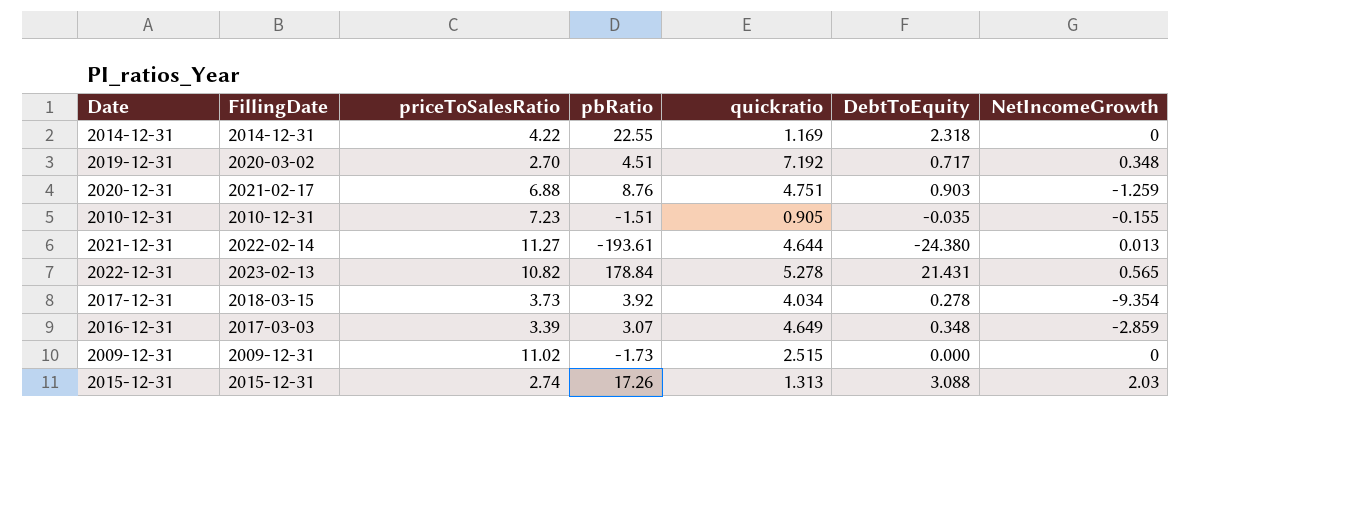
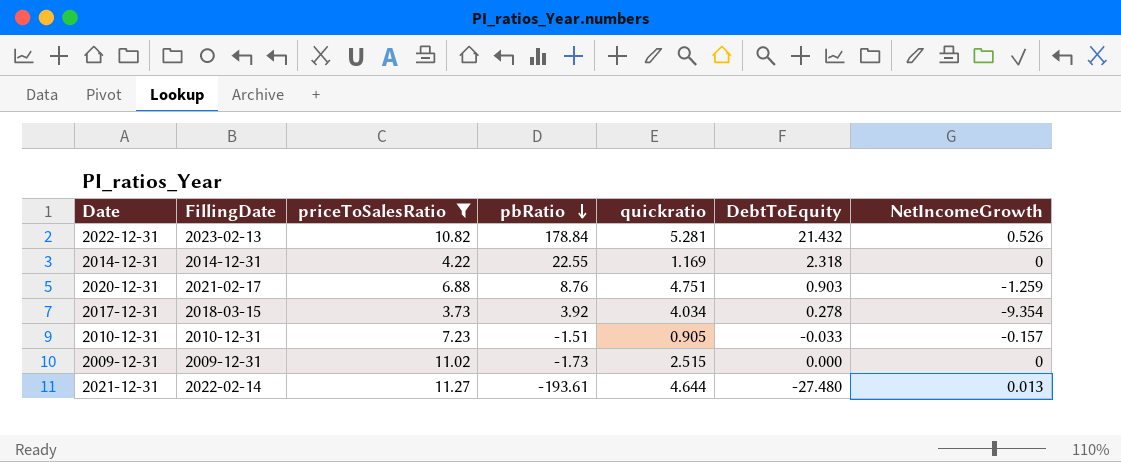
filter: none -> priceToSalesRatio >= 3.73
row order: none -> pbRatio descending
2022-12-31 | quickratio: 5.278 -> 5.281
2022-12-31 | DebtToEquity: 21.431 -> 21.432
2022-12-31 | NetIncomeGrowth: 0.565 -> 0.526
2010-12-31 | DebtToEquity: -0.035 -> -0.033
2010-12-31 | NetIncomeGrowth: -0.155 -> -0.157
2021-12-31 | DebtToEquity: -24.380 -> -27.480

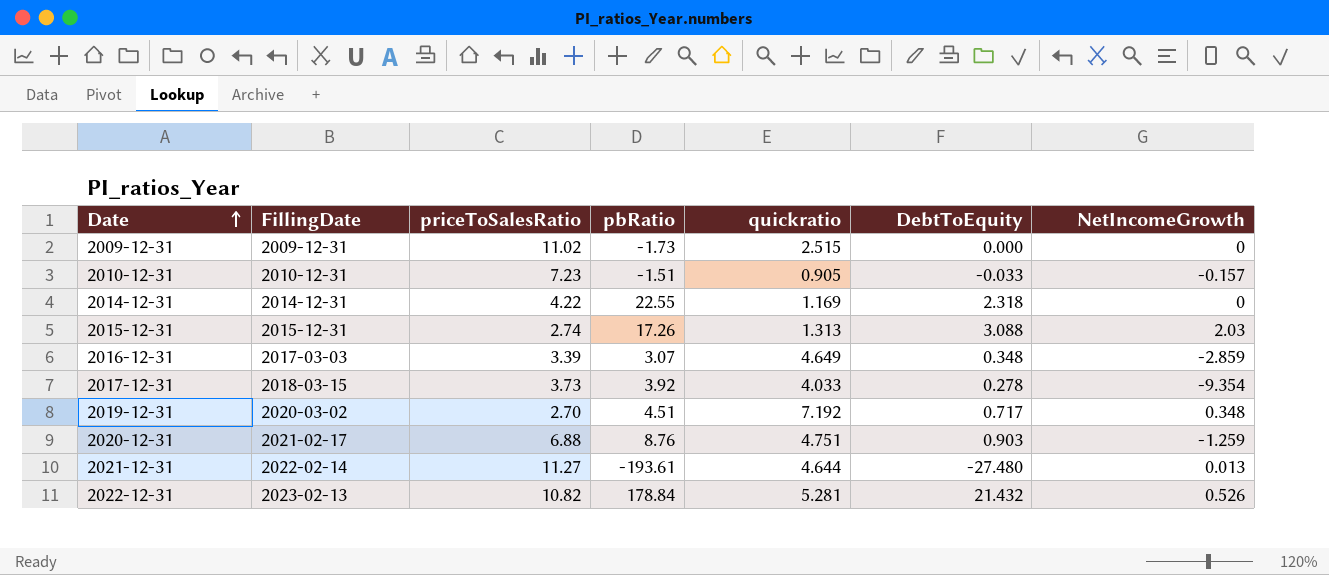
filter: priceToSalesRatio >= 3.73 -> none
row order: pbRatio descending -> Date ascending
2017-12-31 | quickratio: 4.034 -> 4.033

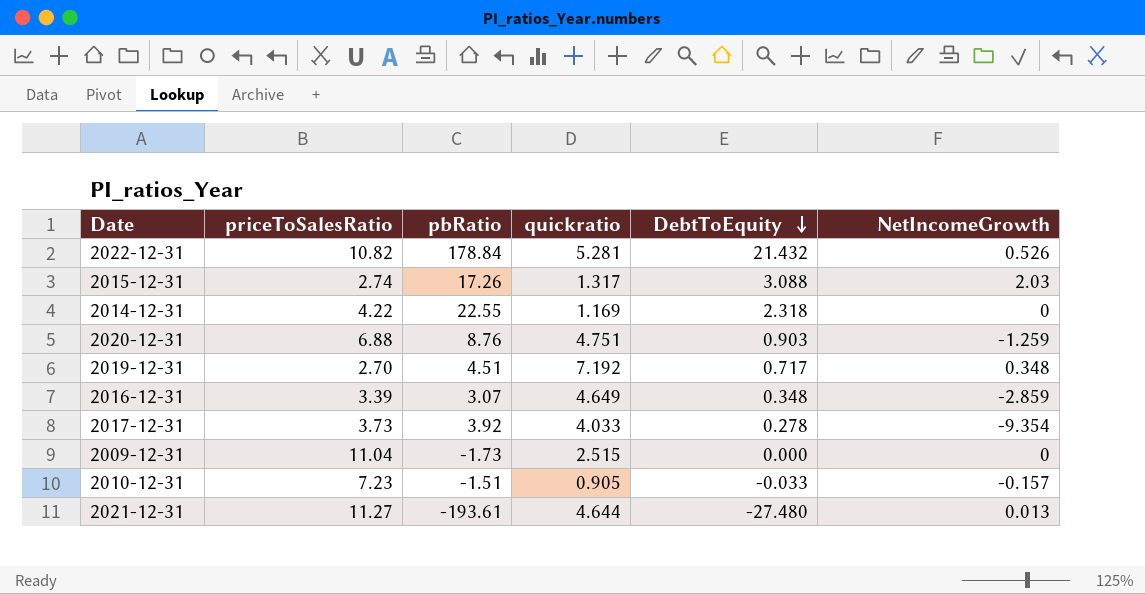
row order: Date ascending -> DebtToEquity descending
column FillingDate | position: 2 -> none
2015-12-31 | quickratio: 1.313 -> 1.317
2009-12-31 | priceToSalesRatio: 11.02 -> 11.04

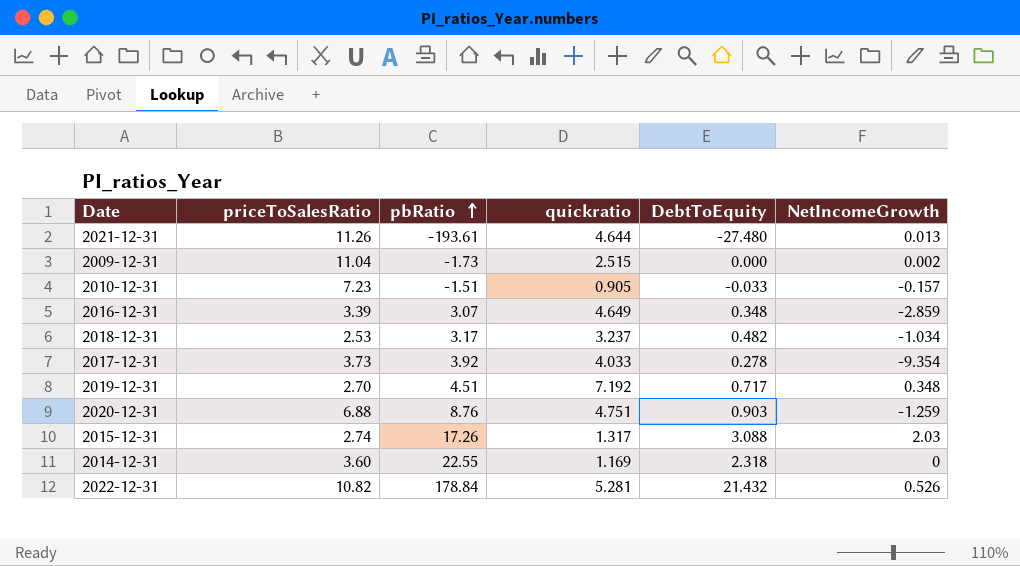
row order: DebtToEquity descending -> pbRatio ascending
2021-12-31 | priceToSalesRatio: 11.27 -> 11.26
2009-12-31 | NetIncomeGrowth: 0 -> 0.002
row 2018-12-31: none -> 2.53 | 3.17 | 3.237 | 0.482 | -1.034
2014-12-31 | priceToSalesRatio: 4.22 -> 3.60

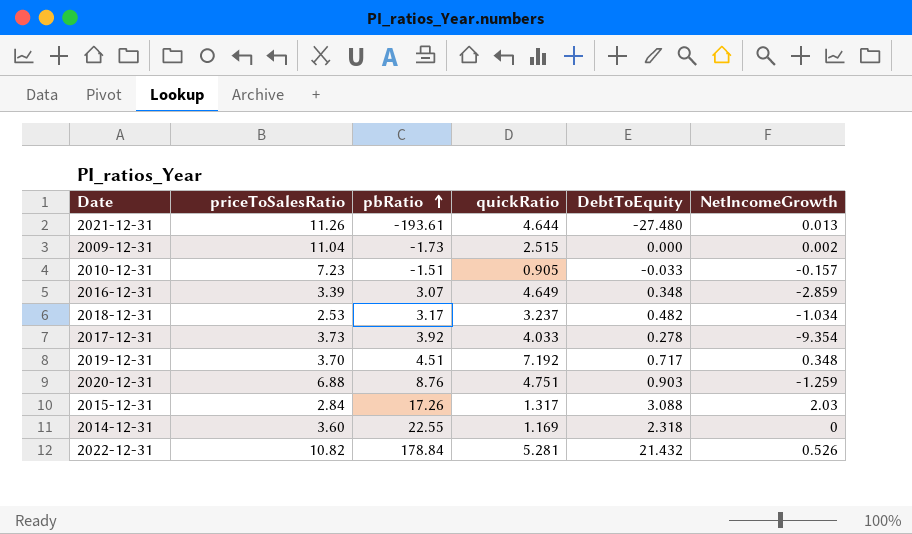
column name: quickratio -> quickRatio
2019-12-31 | priceToSalesRatio: 2.70 -> 3.70
2015-12-31 | priceToSalesRatio: 2.74 -> 2.84

